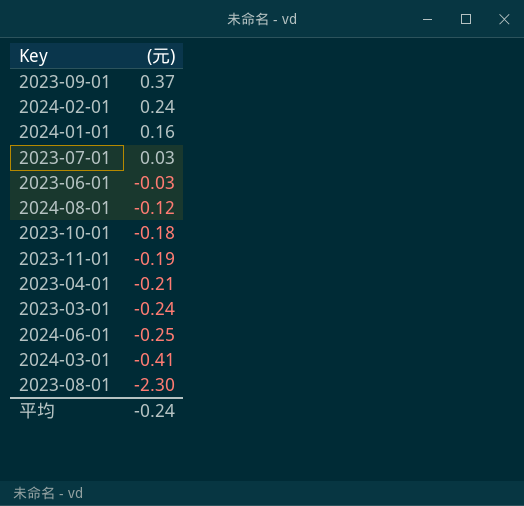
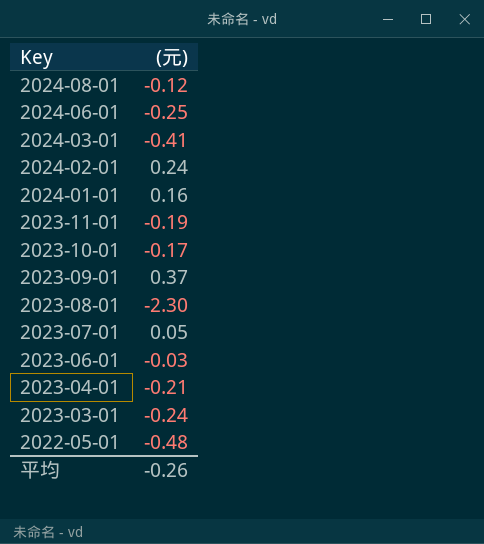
row order: (元) descending -> Key descending
2023-10-01 | (元): -0.18 -> -0.17
2023-07-01 | (元): 0.03 -> 0.05
row 2022-05-01: none -> -0.48
平均 | (元): -0.24 -> -0.26

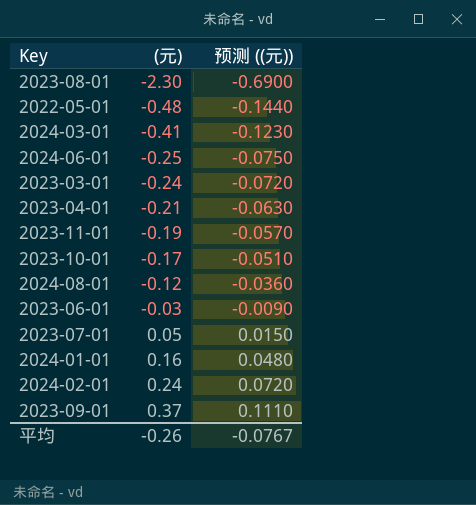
row order: Key descending -> (元) ascending
column 预测 ((元)) | formula: none -> [(元)] * 0.3

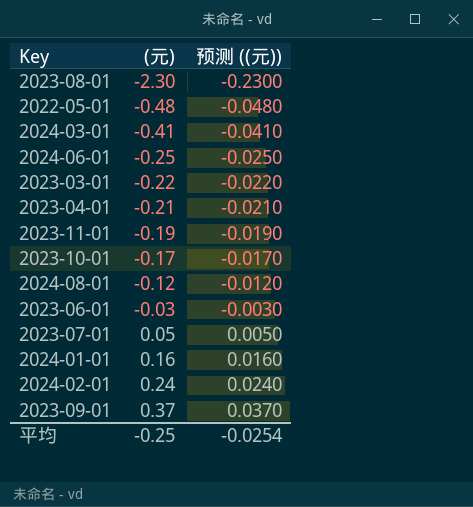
column 预测 ((元)) | formula: [(元)] * 0.3 -> [(元)] * 0.1
2023-03-01 | (元): -0.24 -> -0.22
平均 | (元): -0.26 -> -0.25
平均 | 预测 ((元)): -0.0767 -> -0.0254

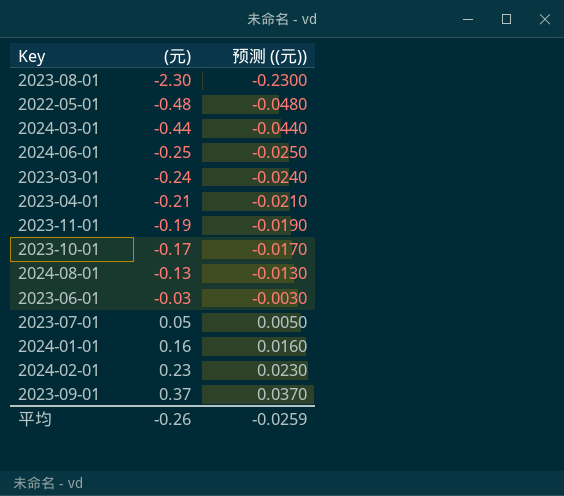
2024-03-01 | (元): -0.41 -> -0.44
2024-03-01 | 预测 ((元)): -0.0410 -> -0.0440
2023-03-01 | (元): -0.22 -> -0.24
2023-03-01 | 预测 ((元)): -0.0220 -> -0.0240
2024-08-01 | (元): -0.12 -> -0.13
2024-08-01 | 预测 ((元)): -0.0120 -> -0.0130
2024-02-01 | (元): 0.24 -> 0.23
2024-02-01 | 预测 ((元)): 0.0240 -> 0.0230
平均 | (元): -0.25 -> -0.26
平均 | 预测 ((元)): -0.0254 -> -0.0259

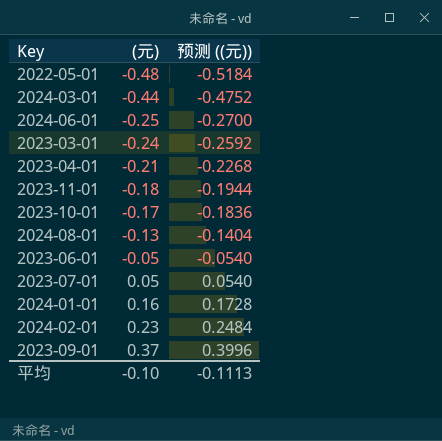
column 预测 ((元)) | formula: [(元)] * 0.1 -> [(元)] * 1.08
row 2023-08-01: -2.30 | -0.2300 -> none
2023-11-01 | (元): -0.19 -> -0.18
2023-06-01 | (元): -0.03 -> -0.05
平均 | (元): -0.26 -> -0.10
平均 | 预测 ((元)): -0.0259 -> -0.1113

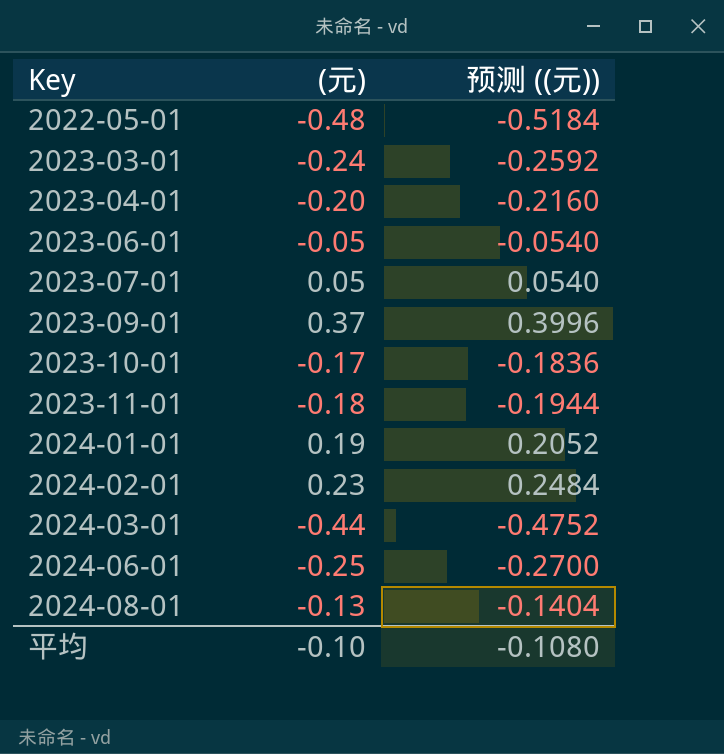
row order: (元) ascending -> Key ascending
2023-04-01 | (元): -0.21 -> -0.20
2023-04-01 | 预测 ((元)): -0.2268 -> -0.2160
2024-01-01 | (元): 0.16 -> 0.19
2024-01-01 | 预测 ((元)): 0.1728 -> 0.2052
平均 | 预测 ((元)): -0.1113 -> -0.1080

